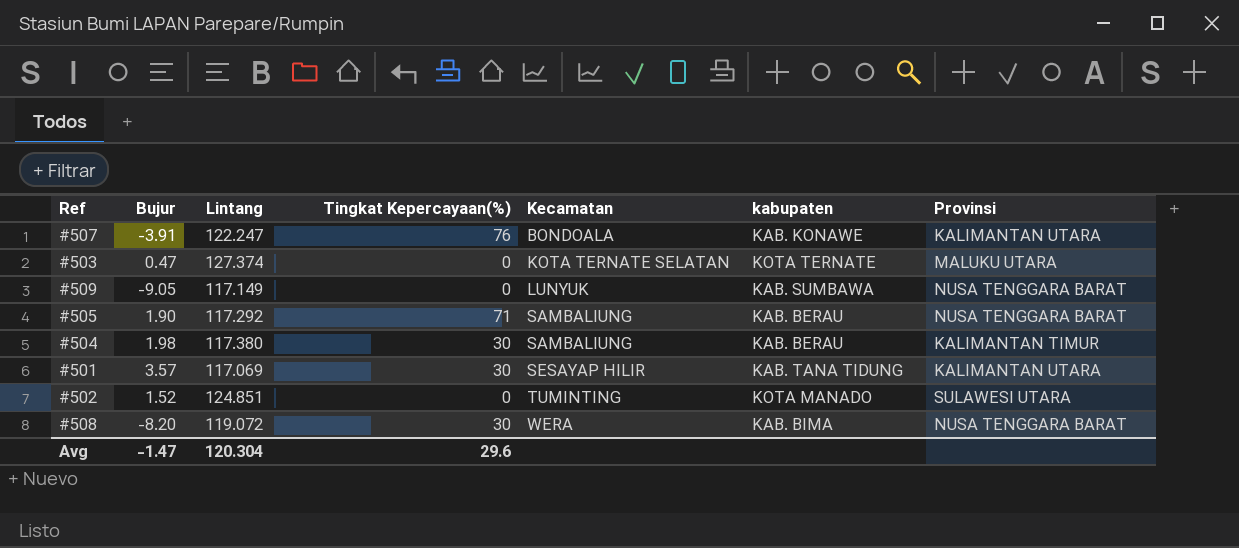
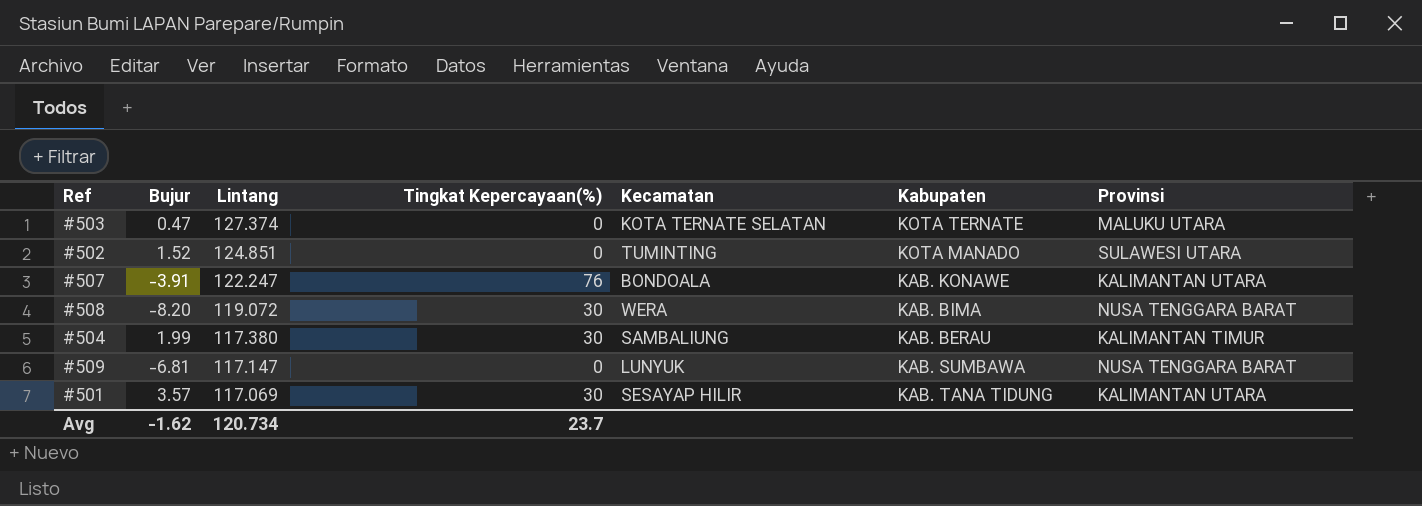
row order: Kecamatan ascending -> Lintang descending
column name: kabupaten -> Kabupaten
row #505: 1.90 | 117.292 | 71 | SAMBALIUNG | KAB. BERAU | NUSA TENGGARA BARAT -> none
#504 | Bujur: 1.98 -> 1.99
#509 | Bujur: -9.05 -> -6.81
#509 | Lintang: 117.149 -> 117.147
Avg | Bujur: -1.47 -> -1.62
Avg | Lintang: 120.304 -> 120.734
Avg | Tingkat Kepercayaan(%): 29.6 -> 23.7

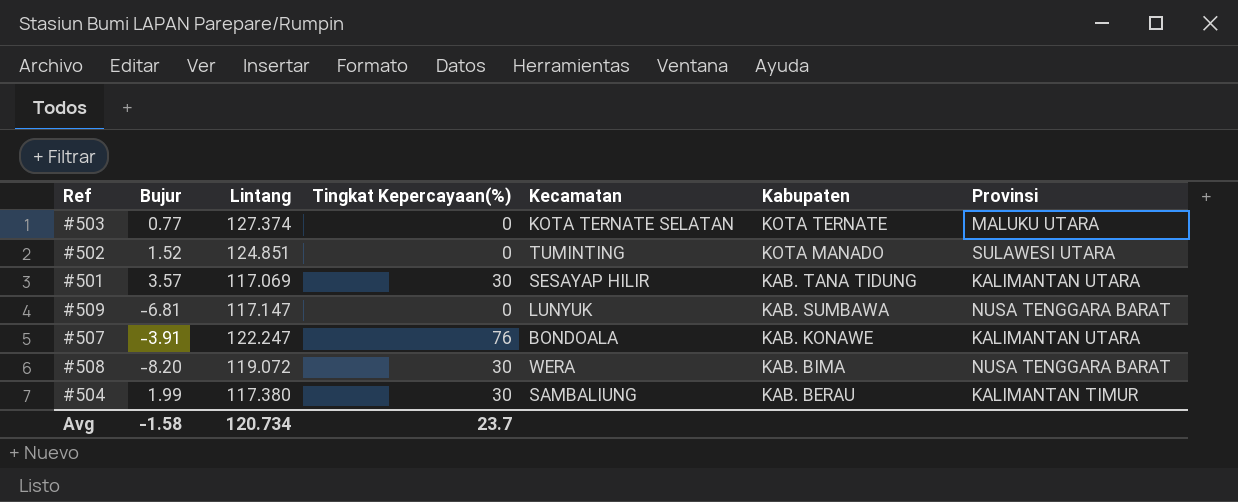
row order: Lintang descending -> Kabupaten descending
#503 | Bujur: 0.47 -> 0.77
Avg | Bujur: -1.62 -> -1.58

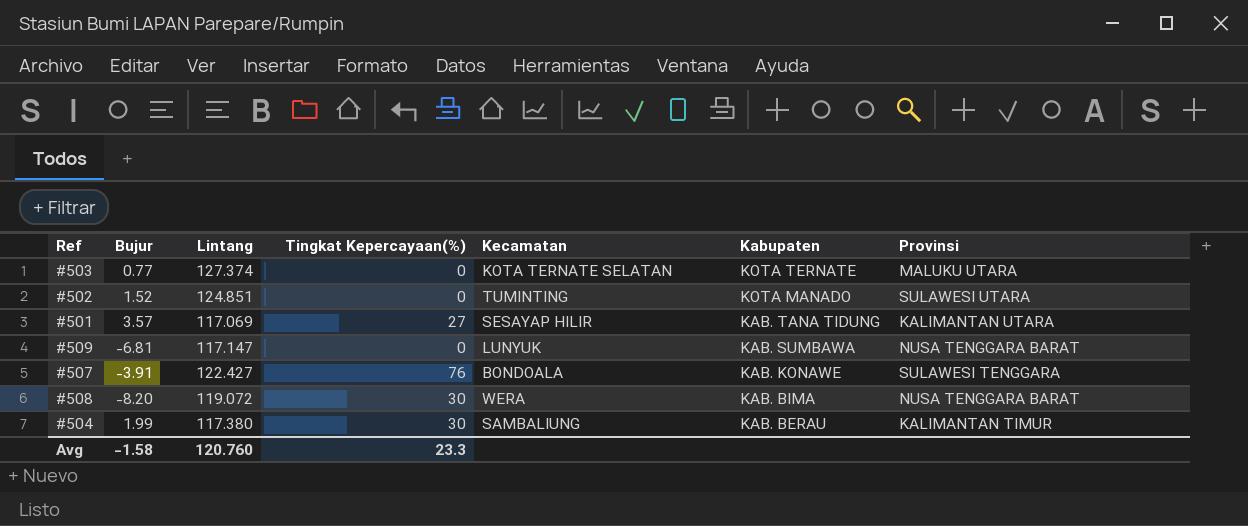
#501 | Tingkat Kepercayaan(%): 30 -> 27
#507 | Lintang: 122.247 -> 122.427
#507 | Provinsi: KALIMANTAN UTARA -> SULAWESI TENGGARA
Avg | Lintang: 120.734 -> 120.760
Avg | Tingkat Kepercayaan(%): 23.7 -> 23.3

